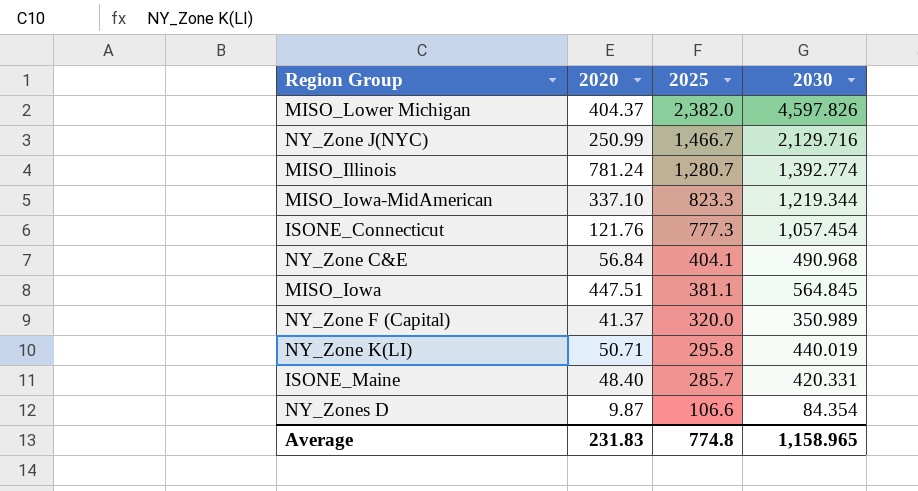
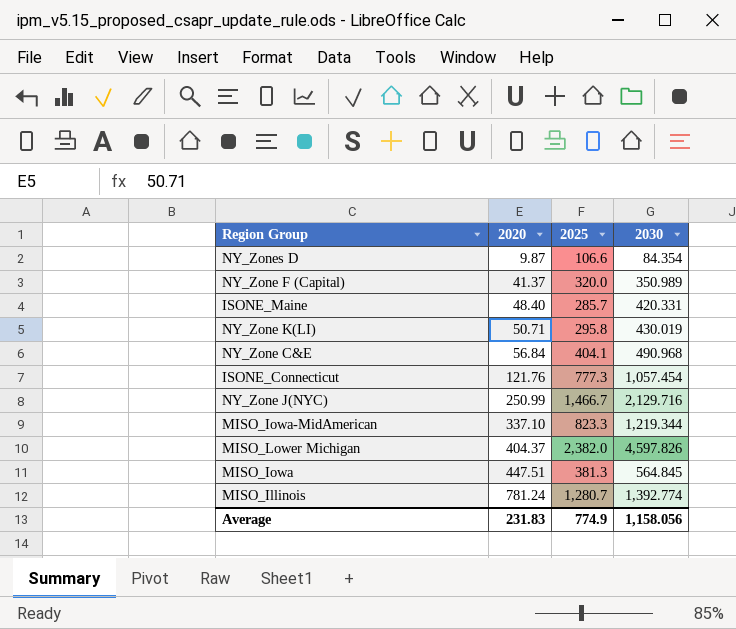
row order: 2025 descending -> 2020 ascending
NY_Zone K(LI) | 2030: 440.019 -> 430.019
MISO_Iowa | 2025: 381.1 -> 381.3
Average | 2025: 774.8 -> 774.9
Average | 2030: 1,158.965 -> 1,158.056

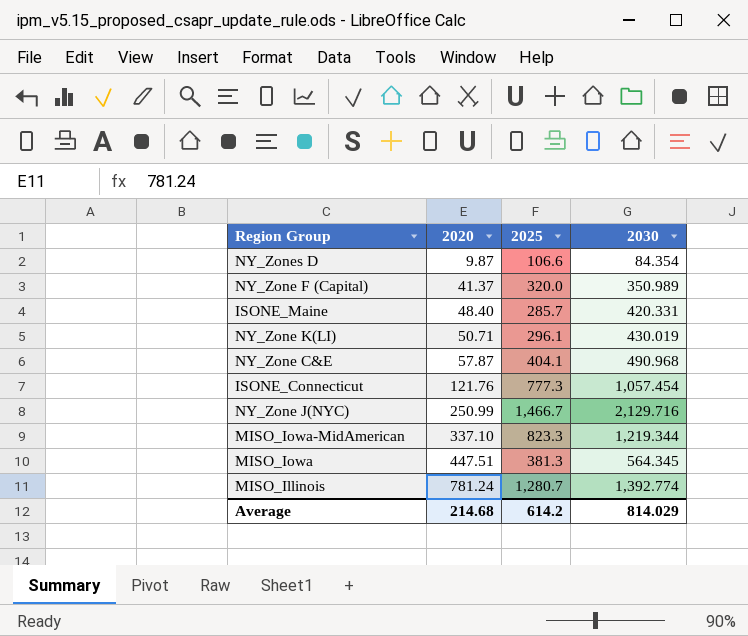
row MISO_Lower Michigan: 404.37 | 2,382.0 | 4,597.826 -> none
NY_Zone K(LI) | 2025: 295.8 -> 296.1
NY_Zone C&E | 2020: 56.84 -> 57.87
MISO_Iowa | 2030: 564.845 -> 564.345
Average | 2020: 231.83 -> 214.68
Average | 2025: 774.9 -> 614.2
Average | 2030: 1,158.056 -> 814.029

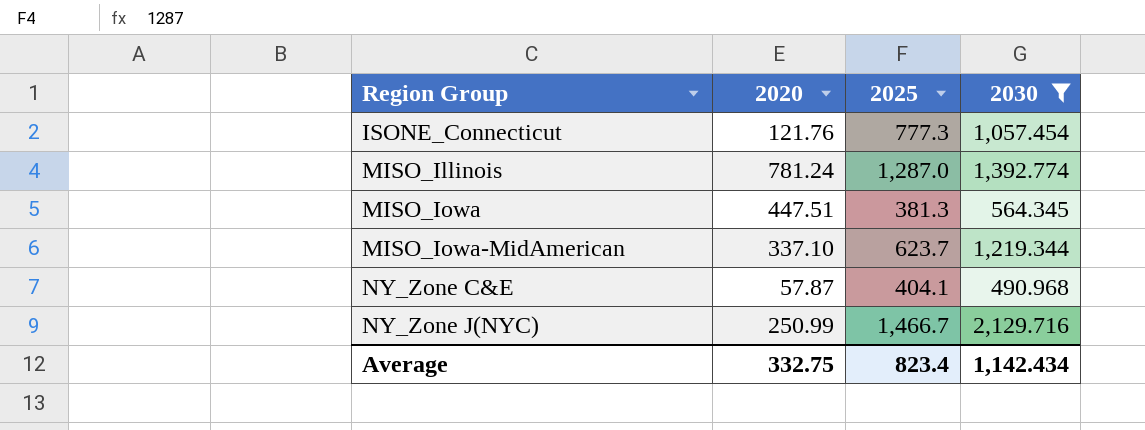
filter: none -> 2030 >= 490.968
row order: 2020 ascending -> Region Group ascending
MISO_Illinois | 2025: 1,280.7 -> 1,287.0
MISO_Iowa-MidAmerican | 2025: 823.3 -> 623.7
Average | 2020: 214.68 -> 332.75
Average | 2025: 614.2 -> 823.4
Average | 2030: 814.029 -> 1,142.434

